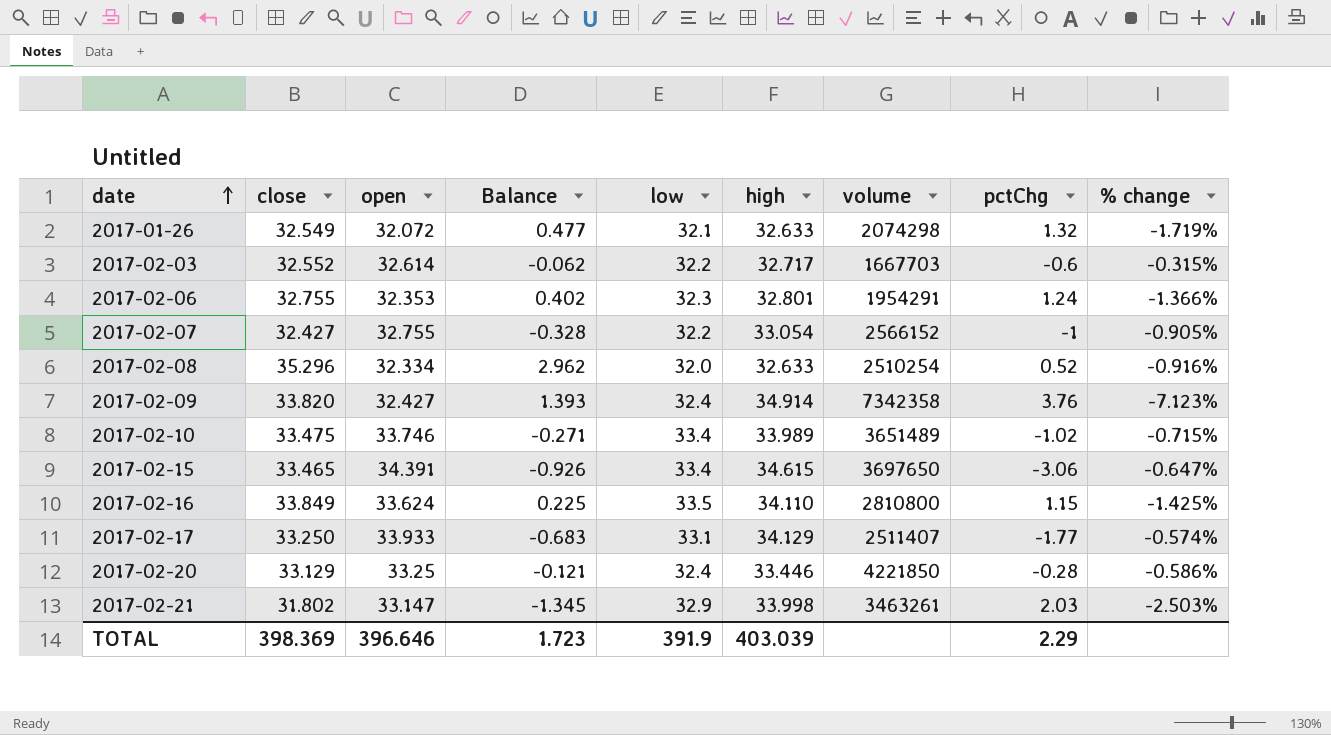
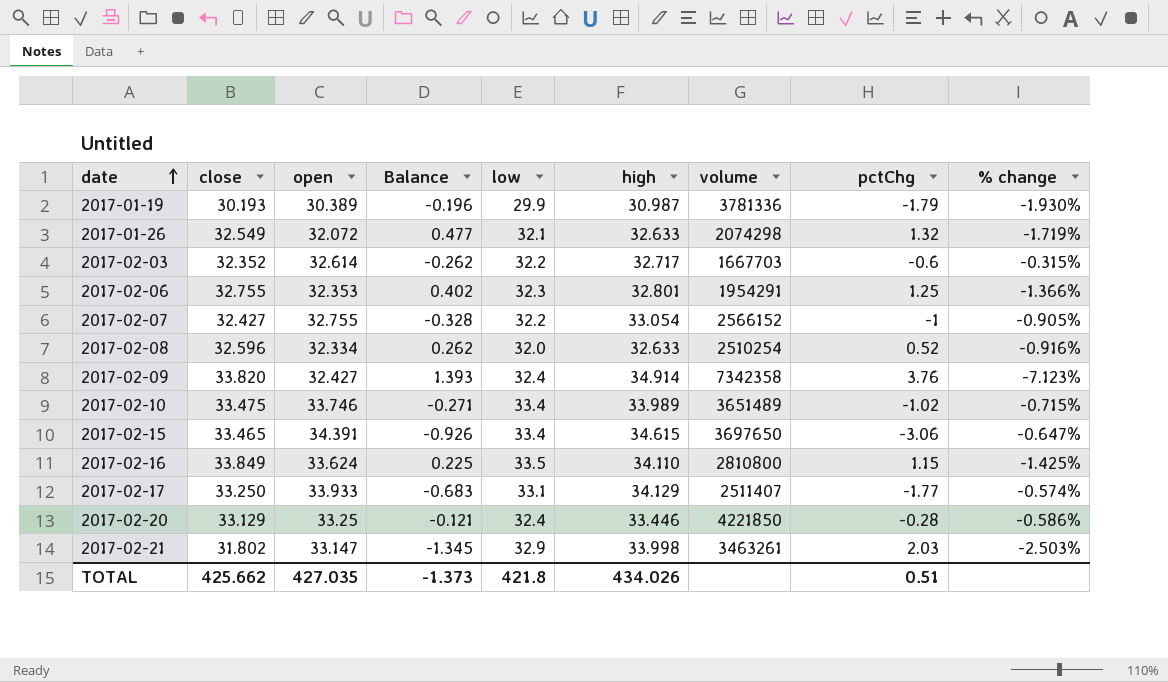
row 2017-01-19: none -> 30.193 | 30.389 | -0.196 | 29.9 | 30.987 | 3781336 | -1.79 | -1.930%
2017-02-03 | close: 32.552 -> 32.352
2017-02-03 | Balance: -0.062 -> -0.262
2017-02-06 | pctChg: 1.24 -> 1.25
2017-02-08 | close: 35.296 -> 32.596
2017-02-08 | Balance: 2.962 -> 0.262
TOTAL | close: 398.369 -> 425.662
TOTAL | open: 396.646 -> 427.035
TOTAL | Balance: 1.723 -> -1.373
TOTAL | low: 391.9 -> 421.8
TOTAL | high: 403.039 -> 434.026
TOTAL | pctChg: 2.29 -> 0.51

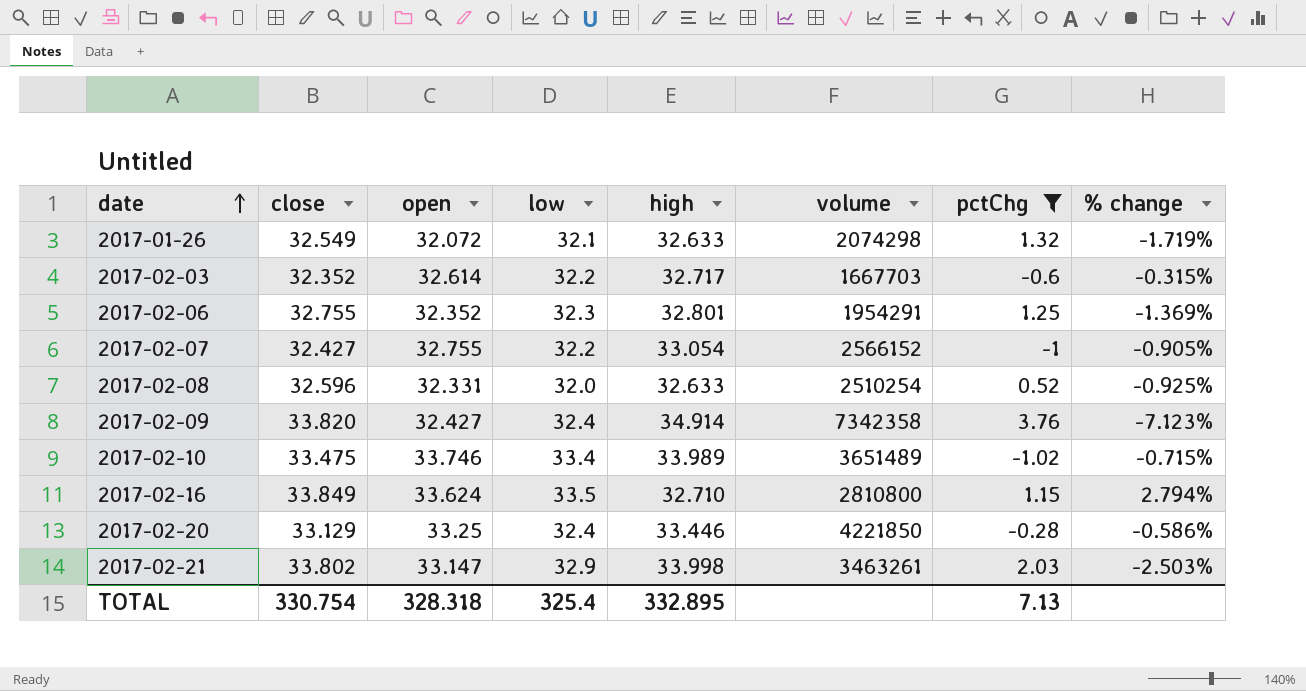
filter: none -> pctChg >= -1.02
column Balance | formula: [close] - [open] -> none
2017-02-06 | open: 32.353 -> 32.352
2017-02-06 | % change: -1.366% -> -1.369%
2017-02-08 | open: 32.334 -> 32.331
2017-02-08 | % change: -0.916% -> -0.925%
2017-02-16 | high: 34.110 -> 32.710
2017-02-16 | % change: -1.425% -> 2.794%
2017-02-21 | close: 31.802 -> 33.802
TOTAL | close: 425.662 -> 330.754
TOTAL | open: 427.035 -> 328.318
TOTAL | low: 421.8 -> 325.4
TOTAL | high: 434.026 -> 332.895
TOTAL | pctChg: 0.51 -> 7.13

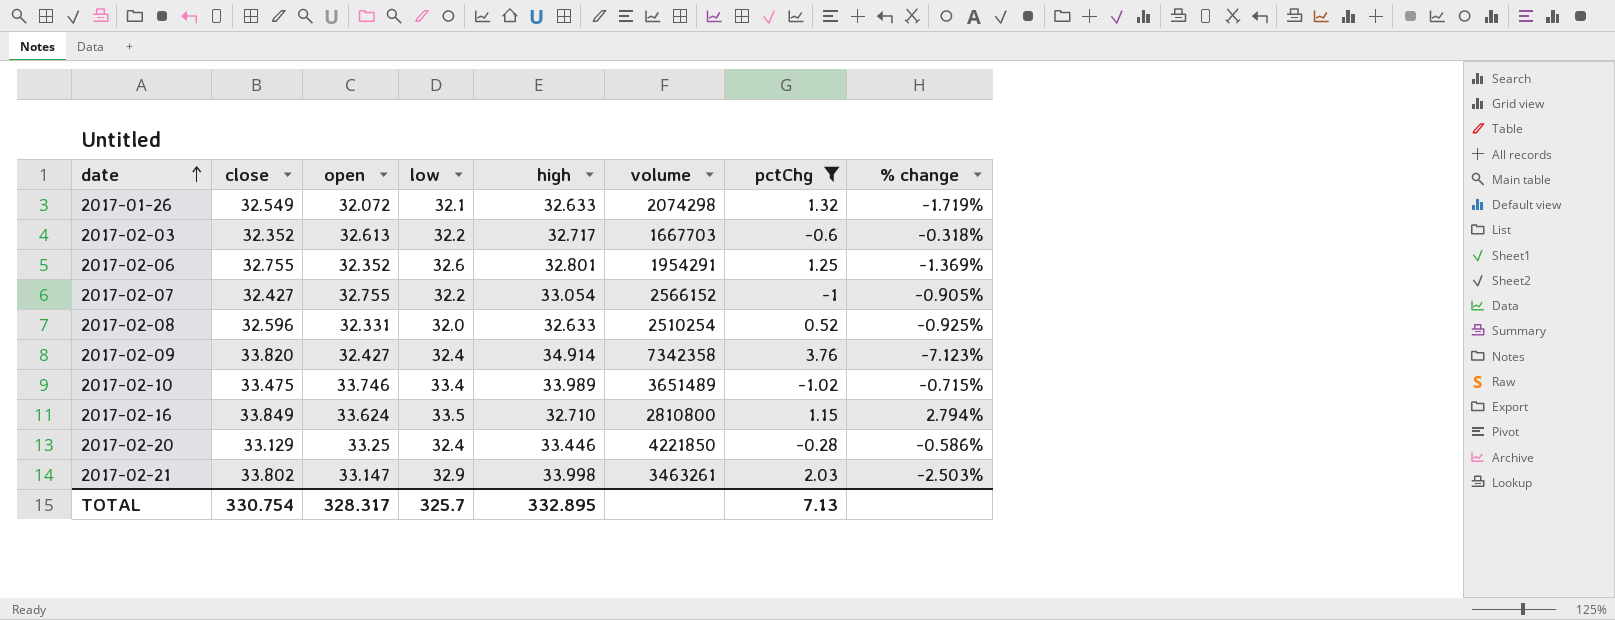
2017-02-03 | open: 32.614 -> 32.613
2017-02-03 | % change: -0.315% -> -0.318%
2017-02-06 | low: 32.3 -> 32.6
TOTAL | open: 328.318 -> 328.317
TOTAL | low: 325.4 -> 325.7

